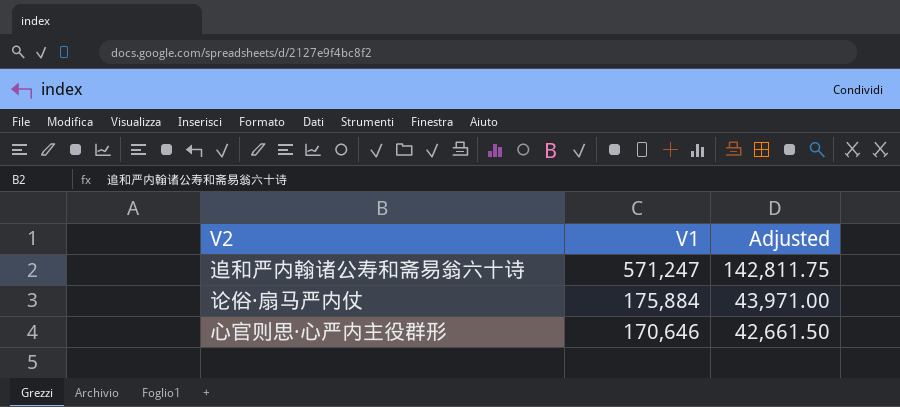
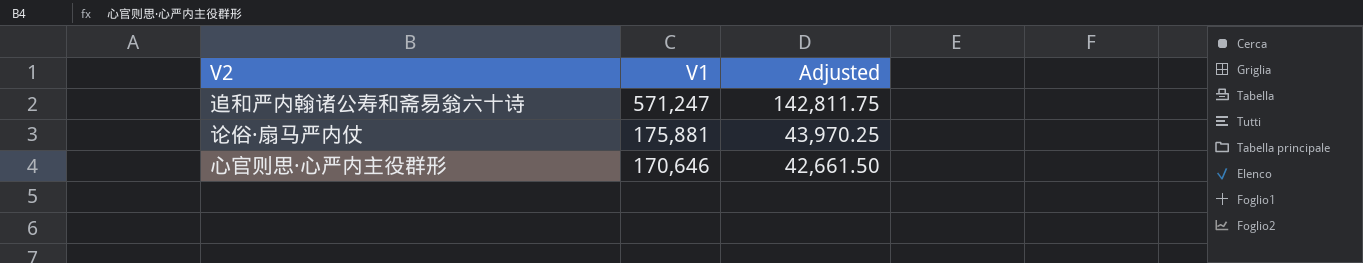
论俗·扇马严内仗 | V1: 175,884 -> 175,881
论俗·扇马严内仗 | Adjusted: 43,971.00 -> 43,970.25

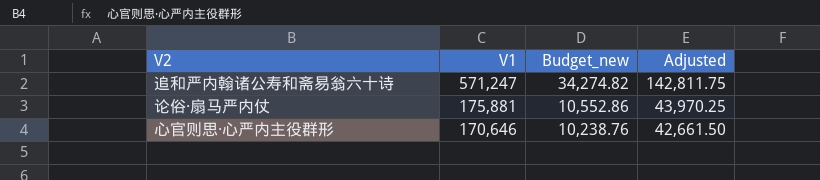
column Budget_new | formula: none -> [V1] * 0.06

